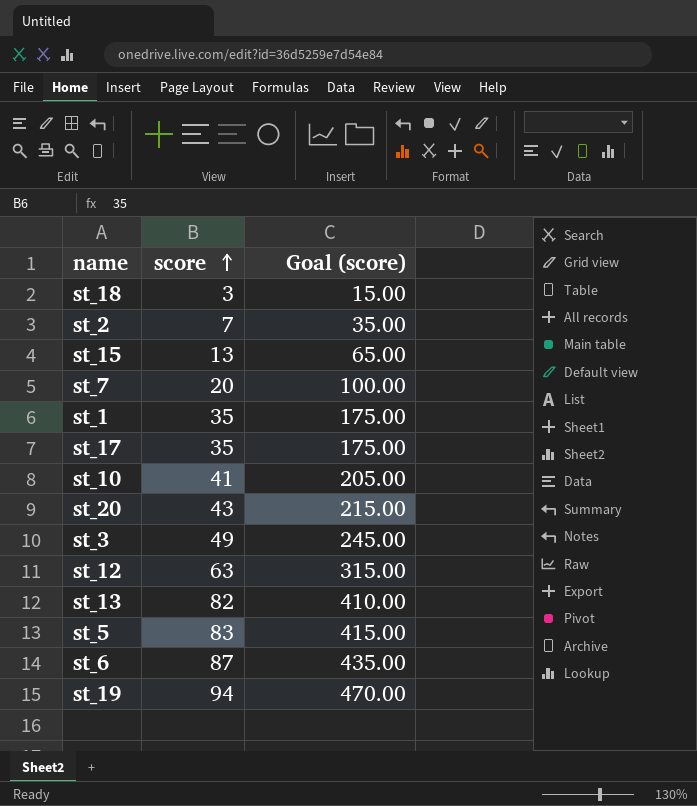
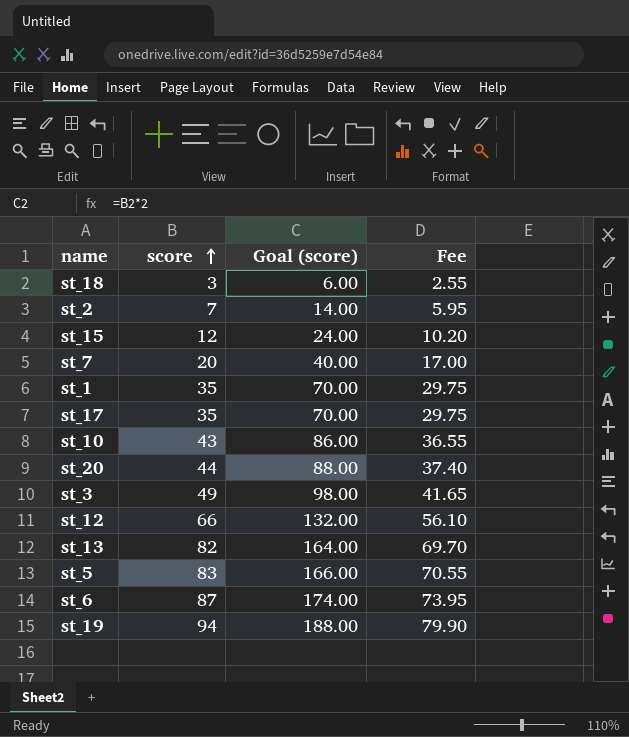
column Goal (score) | formula: [score] * 5 -> [score] * 2
column Fee | formula: none -> [score] * 0.85
st_15 | score: 13 -> 12
st_10 | score: 41 -> 43
st_20 | score: 43 -> 44
st_12 | score: 63 -> 66

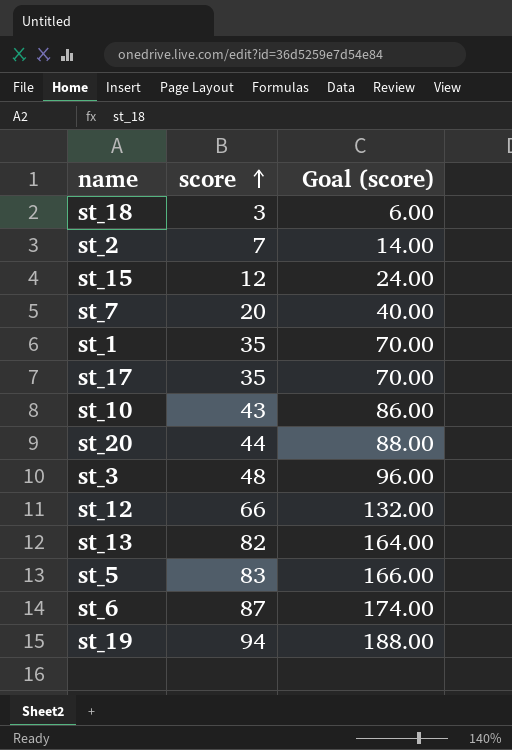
column Fee | formula: [score] * 0.85 -> none
st_3 | score: 49 -> 48
st_3 | Goal (score): 98.00 -> 96.00

